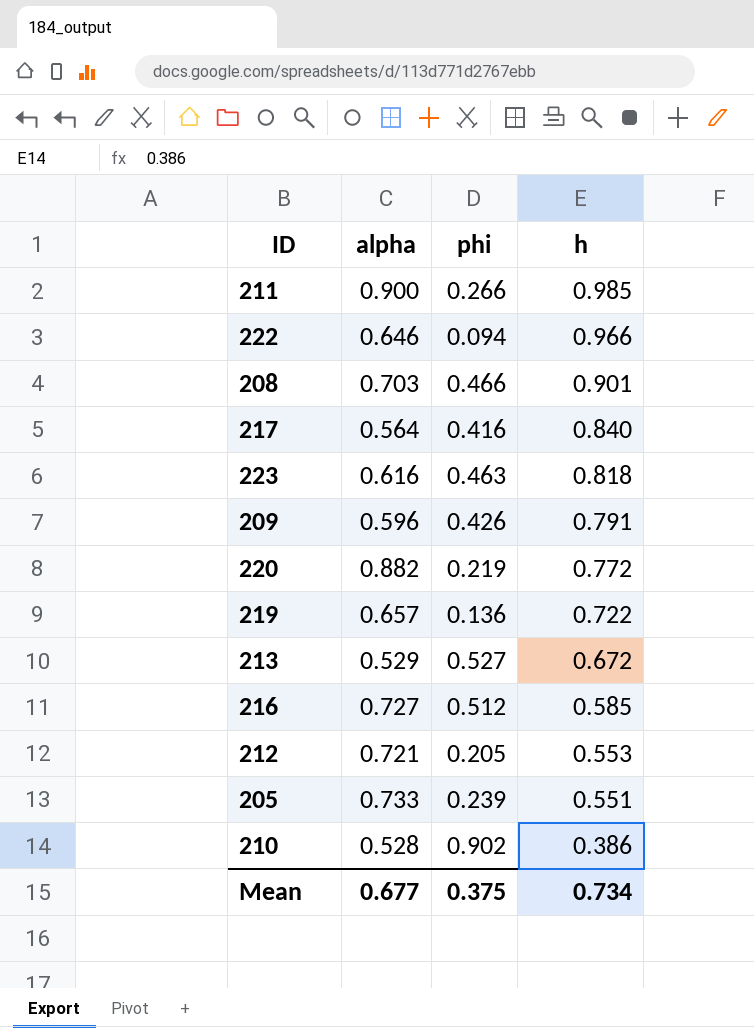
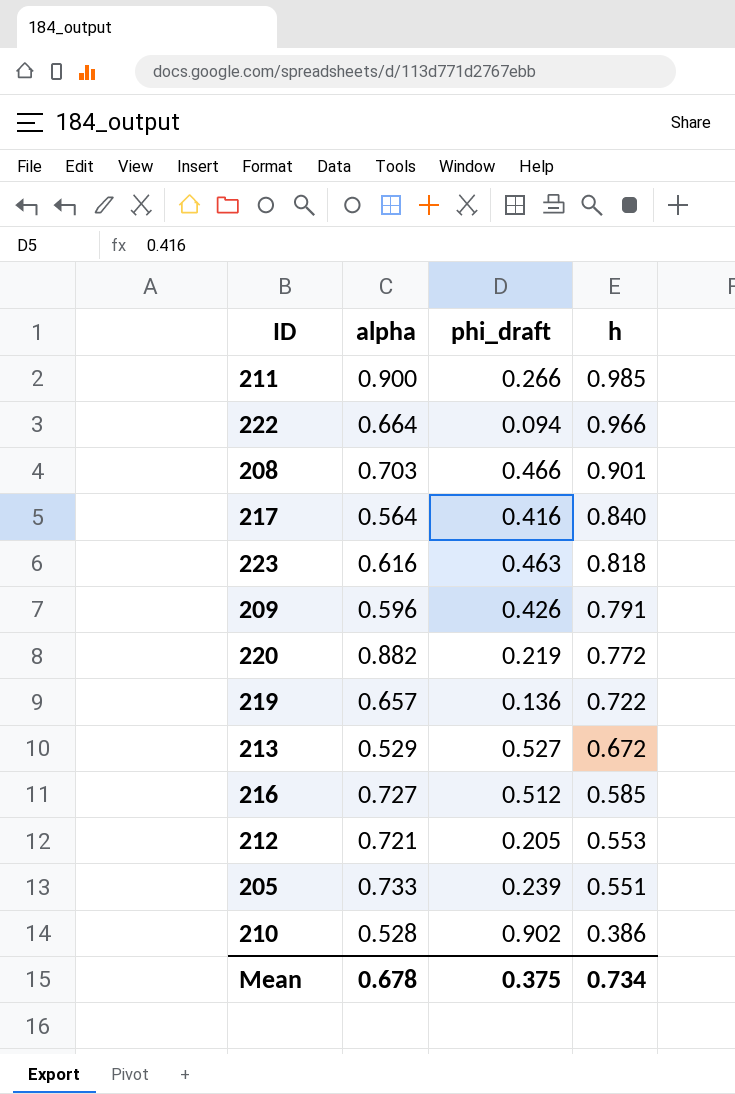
column name: phi -> phi_draft
222 | alpha: 0.646 -> 0.664
Mean | alpha: 0.677 -> 0.678

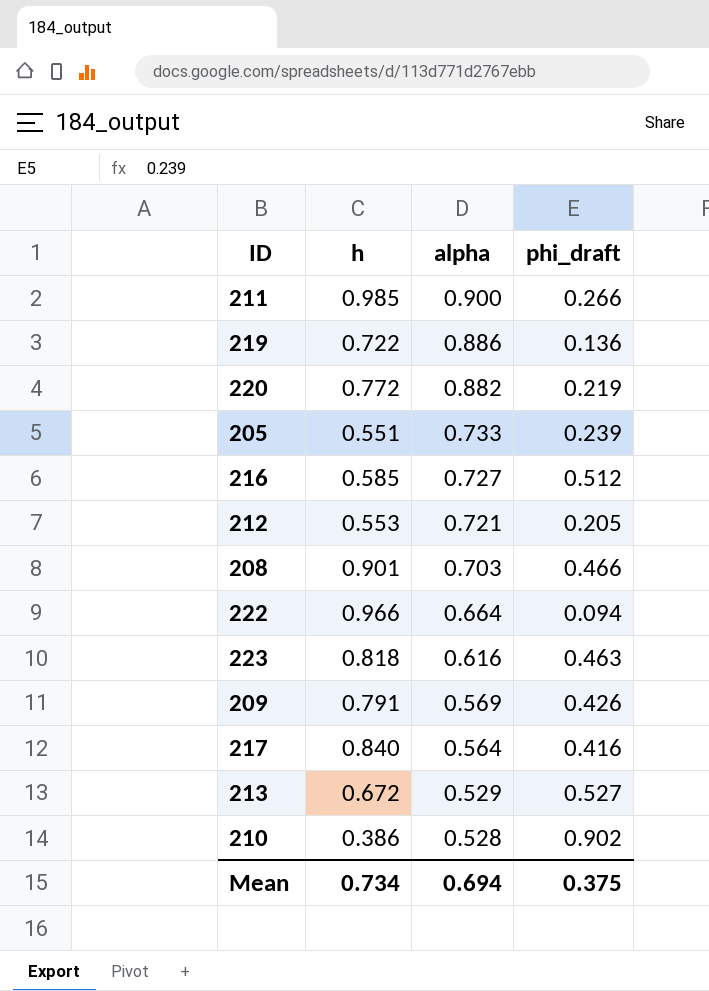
row order: h descending -> alpha descending
column h | position: 4 -> 2
219 | alpha: 0.657 -> 0.886
209 | alpha: 0.596 -> 0.569
Mean | alpha: 0.678 -> 0.694

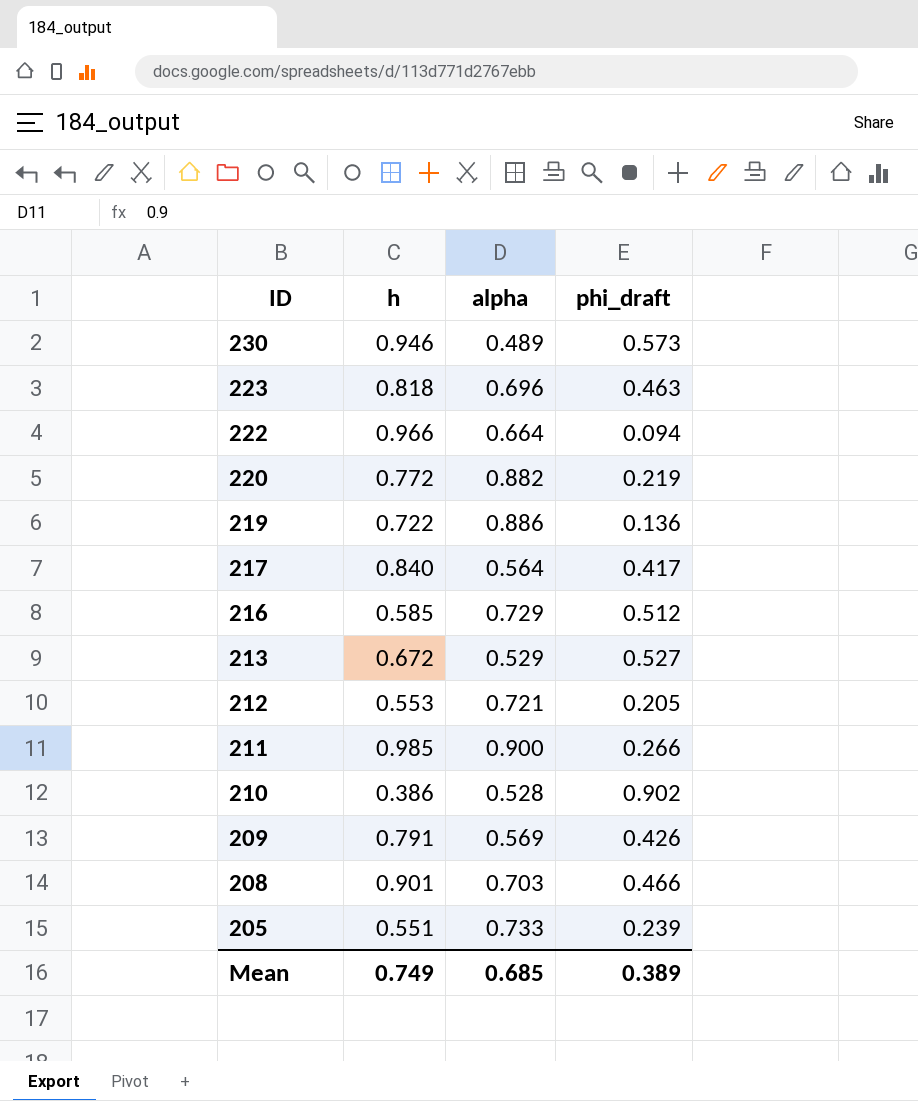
row order: alpha descending -> ID descending
row 230: none -> 0.946 | 0.489 | 0.573
223 | alpha: 0.616 -> 0.696
217 | phi_draft: 0.416 -> 0.417
216 | alpha: 0.727 -> 0.729
Mean | h: 0.734 -> 0.749
Mean | alpha: 0.694 -> 0.685
Mean | phi_draft: 0.375 -> 0.389

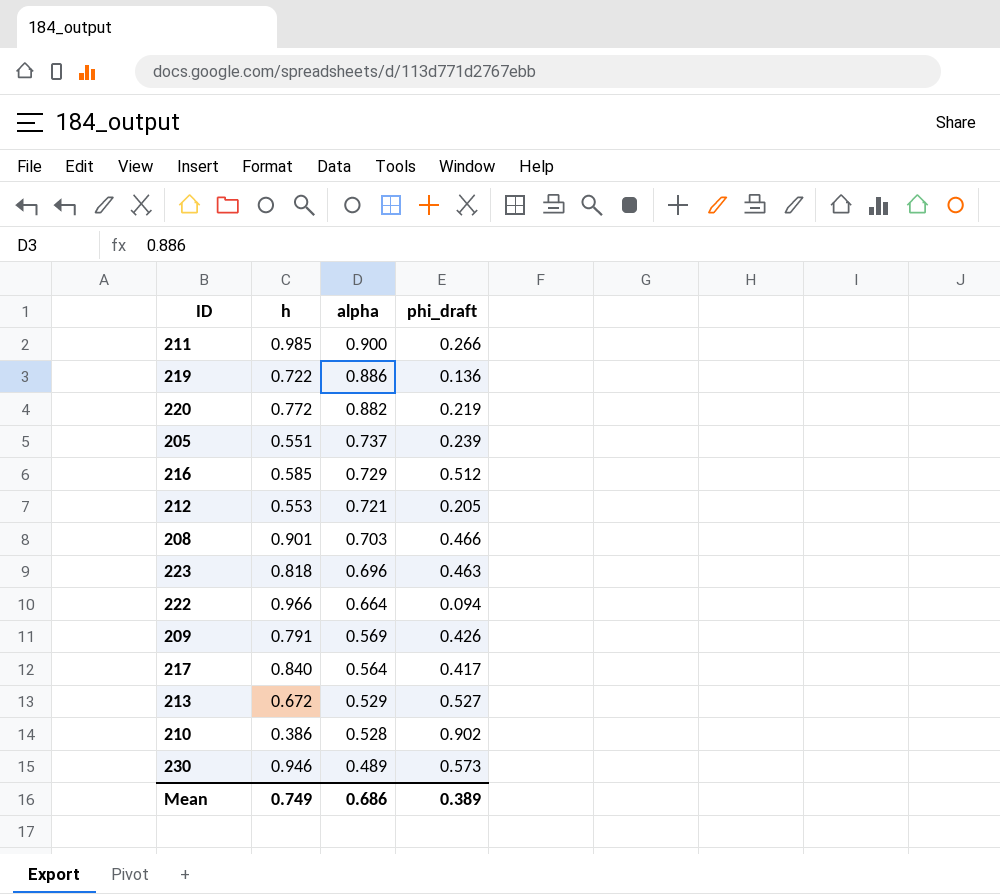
row order: ID descending -> alpha descending
205 | alpha: 0.733 -> 0.737
Mean | alpha: 0.685 -> 0.686

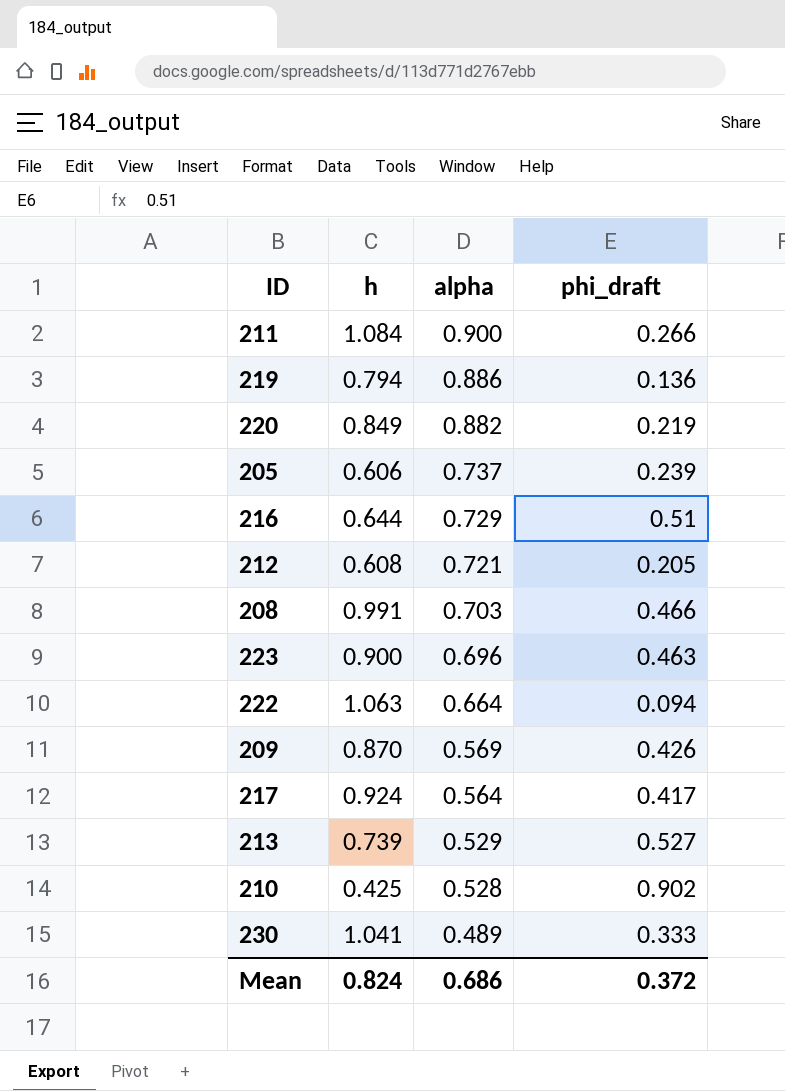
211 | h: 0.985 -> 1.084
219 | h: 0.722 -> 0.794
220 | h: 0.772 -> 0.849
205 | h: 0.551 -> 0.606
216 | h: 0.585 -> 0.644
216 | phi_draft: 0.512 -> 0.51
212 | h: 0.553 -> 0.608
208 | h: 0.901 -> 0.991
223 | h: 0.818 -> 0.900
222 | h: 0.966 -> 1.063
209 | h: 0.791 -> 0.870
217 | h: 0.840 -> 0.924
213 | h: 0.672 -> 0.739
210 | h: 0.386 -> 0.425
230 | h: 0.946 -> 1.041
230 | phi_draft: 0.573 -> 0.333
Mean | h: 0.749 -> 0.824
Mean | phi_draft: 0.389 -> 0.372

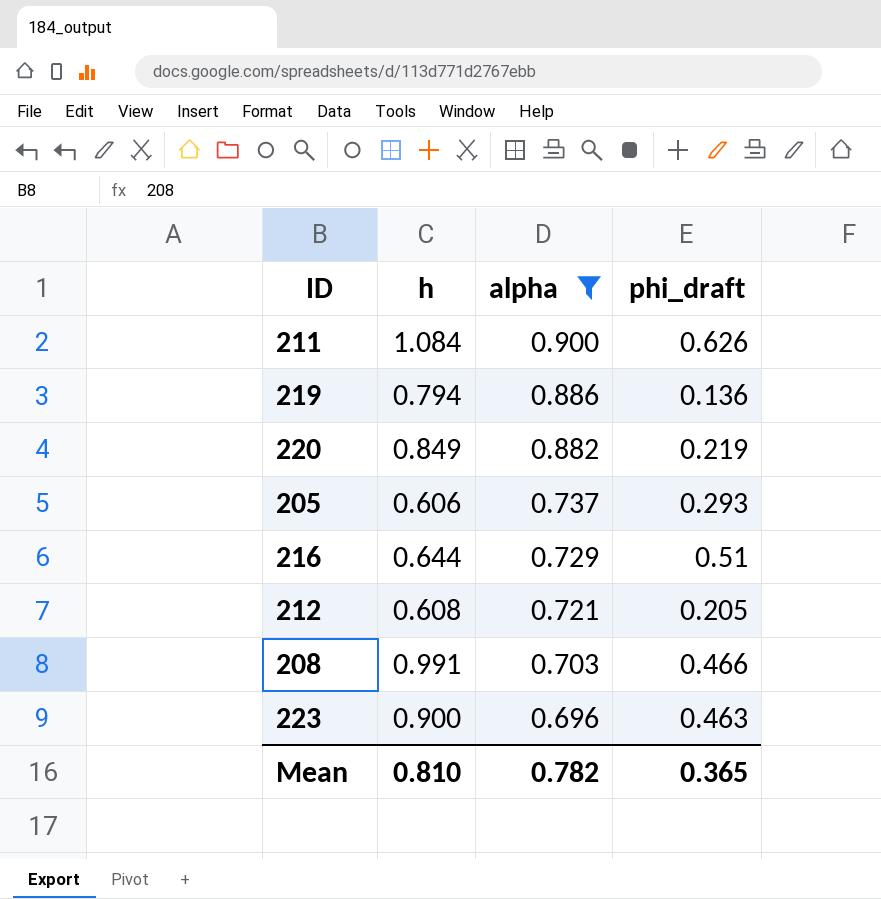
filter: none -> alpha >= 0.696
211 | phi_draft: 0.266 -> 0.626
205 | phi_draft: 0.239 -> 0.293
Mean | h: 0.824 -> 0.810
Mean | alpha: 0.686 -> 0.782
Mean | phi_draft: 0.372 -> 0.365

